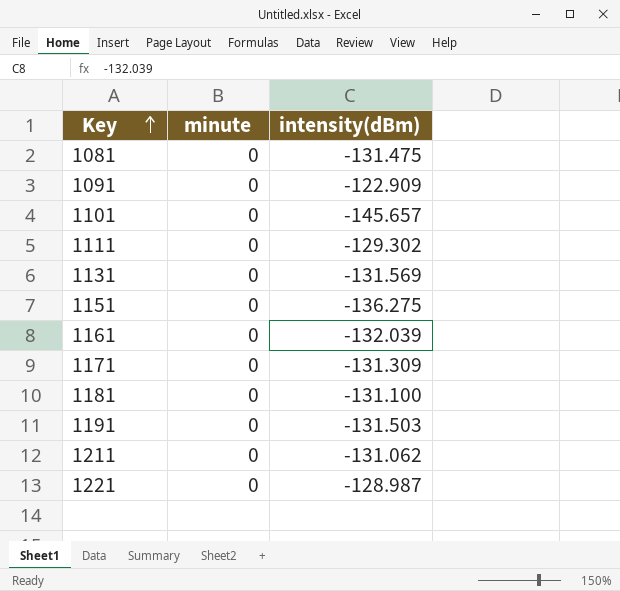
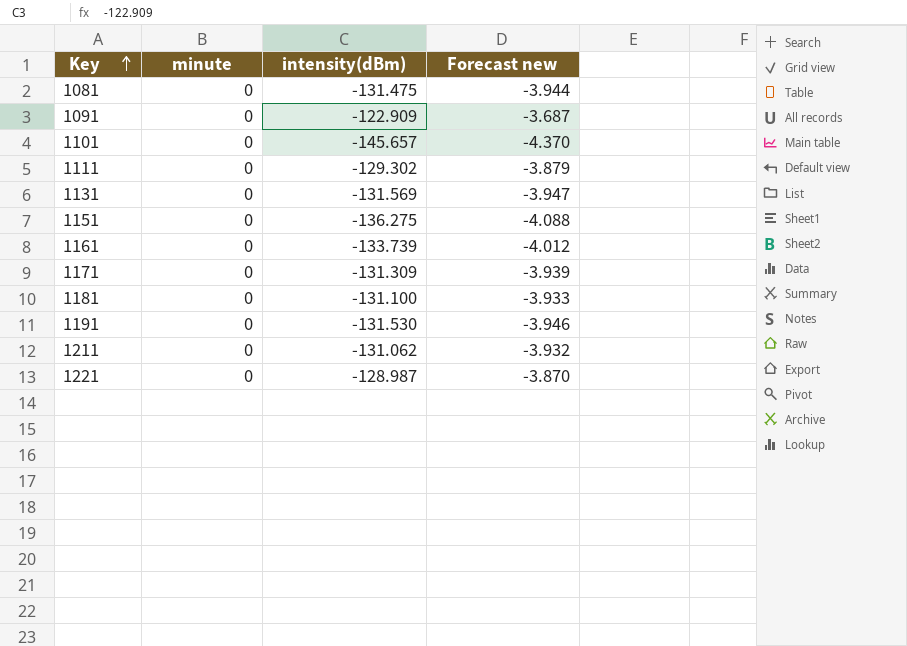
column Forecast new | formula: none -> [intensity(dBm)] * 0.03
1161 | intensity(dBm): -132.039 -> -133.739
1191 | intensity(dBm): -131.503 -> -131.530

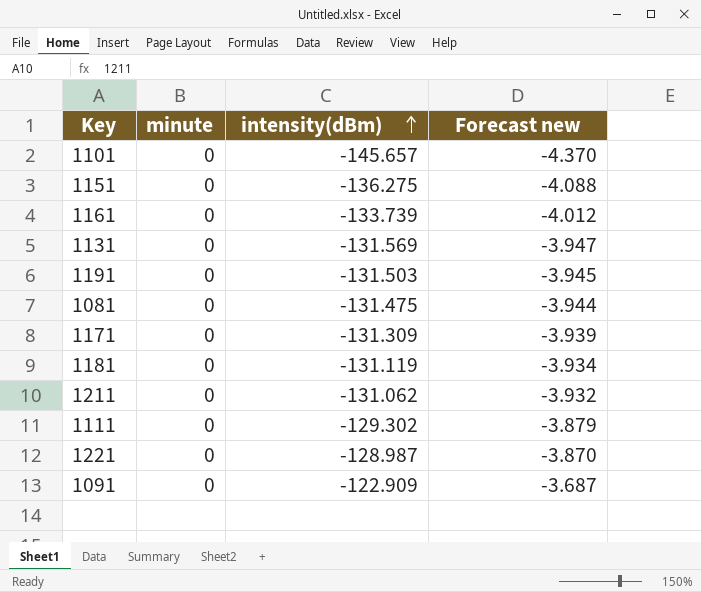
row order: Key ascending -> intensity(dBm) ascending
1191 | intensity(dBm): -131.530 -> -131.503
1191 | Forecast new: -3.946 -> -3.945
1181 | intensity(dBm): -131.100 -> -131.119
1181 | Forecast new: -3.933 -> -3.934

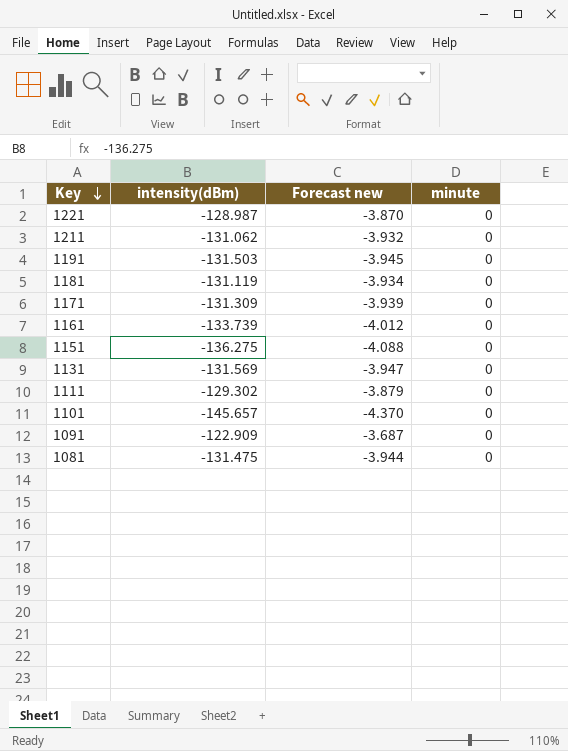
row order: intensity(dBm) ascending -> Key descending
column minute | position: 2 -> 4

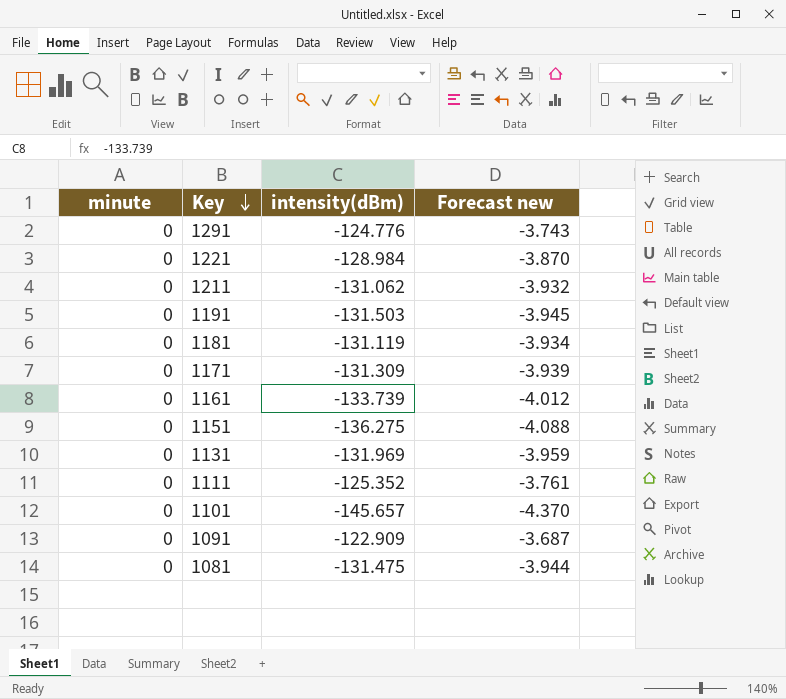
column minute | position: 4 -> 1
row 1291: none -> 0 | -124.776 | -3.743
1221 | intensity(dBm): -128.987 -> -128.984
1131 | intensity(dBm): -131.569 -> -131.969
1131 | Forecast new: -3.947 -> -3.959
1111 | intensity(dBm): -129.302 -> -125.352
1111 | Forecast new: -3.879 -> -3.761

